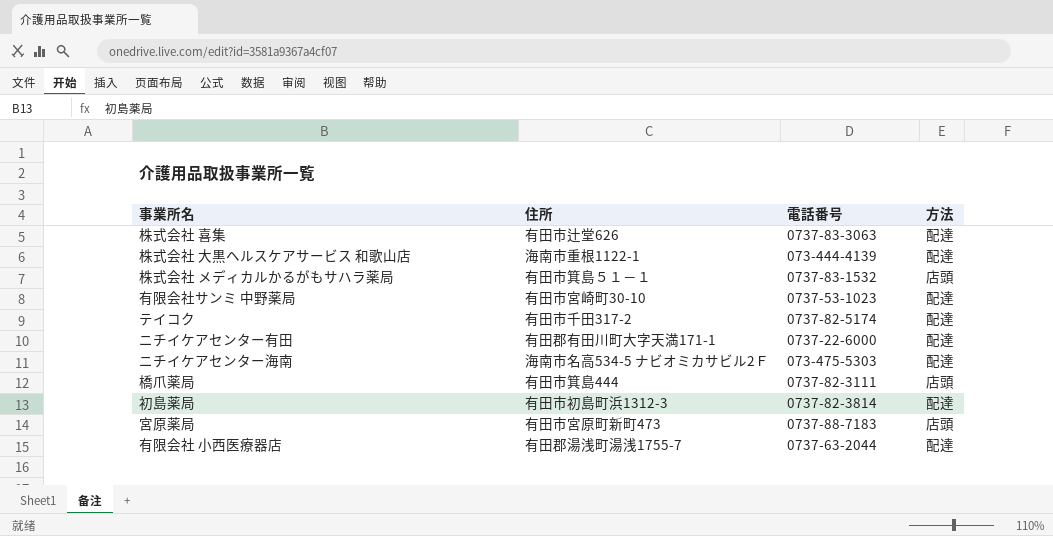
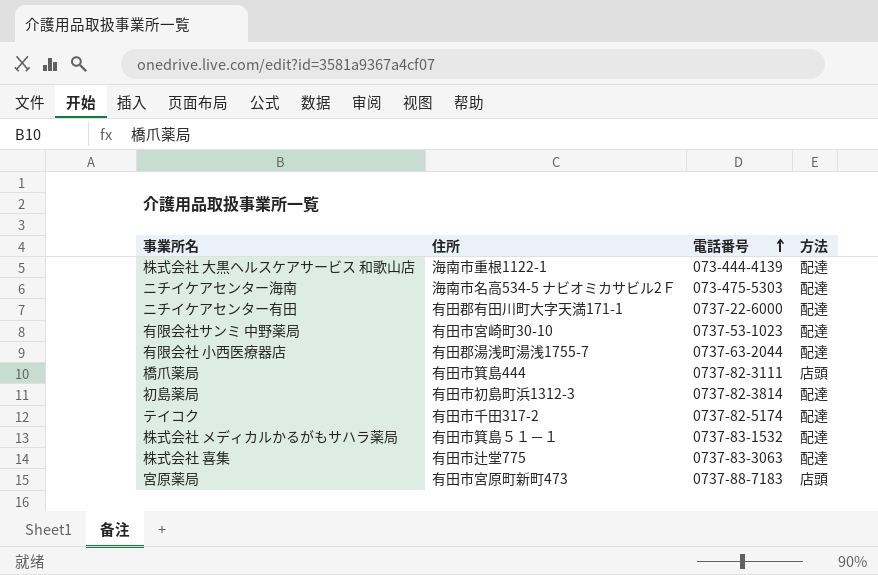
row order: none -> 電話番号 ascending
株式会社 メディカルかるがもサハラ薬局 | 方法: 店頭 -> 配達
株式会社 喜集 | 住所: 有田市辻堂626 -> 有田市辻堂775

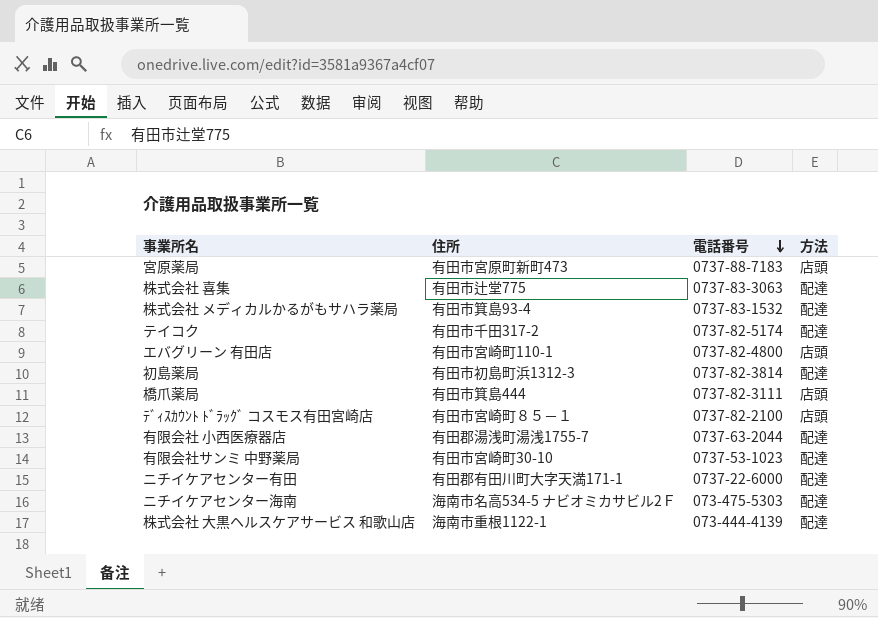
row order: 電話番号 ascending -> 電話番号 descending
株式会社 メディカルかるがもサハラ薬局 | 住所: 有田市箕島５１－１ -> 有田市箕島93-4
row エバグリーン 有田店: none -> 有田市宮崎町110-1 | 0737-82-4800 | 店頭
row ﾃﾞｨｽｶｳﾝﾄ ﾄﾞﾗｯｸﾞ コスモス有田宮崎店: none -> 有田市宮崎町８５－１ | 0737-82-2100 | 店頭

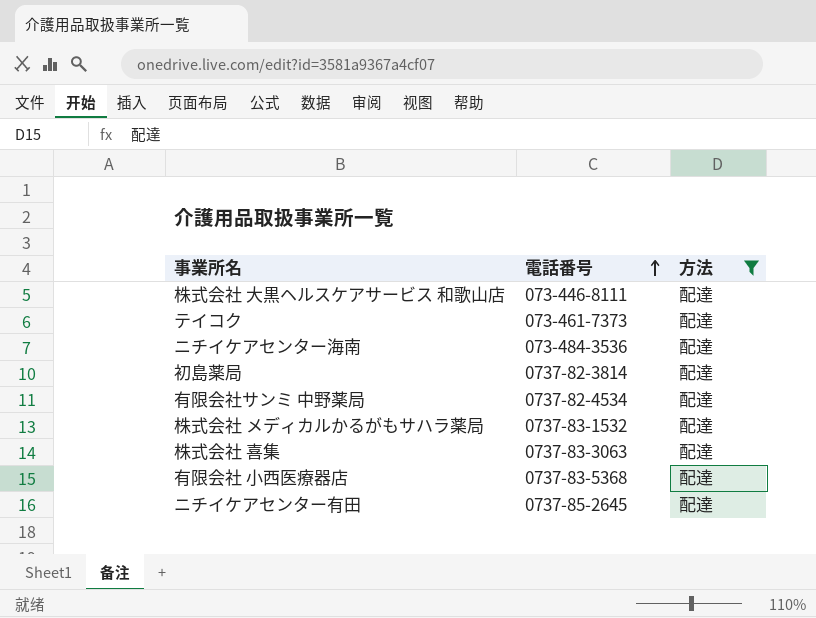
filter: none -> 方法 = 配達
row order: 電話番号 descending -> 電話番号 ascending
column 住所 | position: 2 -> none
株式会社 大黒ヘルスケアサービス 和歌山店 | 電話番号: 073-444-4139 -> 073-446-8111
テイコク | 電話番号: 0737-82-5174 -> 073-461-7373
ニチイケアセンター海南 | 電話番号: 073-475-5303 -> 073-484-3536
有限会社サンミ 中野薬局 | 電話番号: 0737-53-1023 -> 0737-82-4534
有限会社 小西医療器店 | 電話番号: 0737-63-2044 -> 0737-83-5368
ニチイケアセンター有田 | 電話番号: 0737-22-6000 -> 0737-85-2645

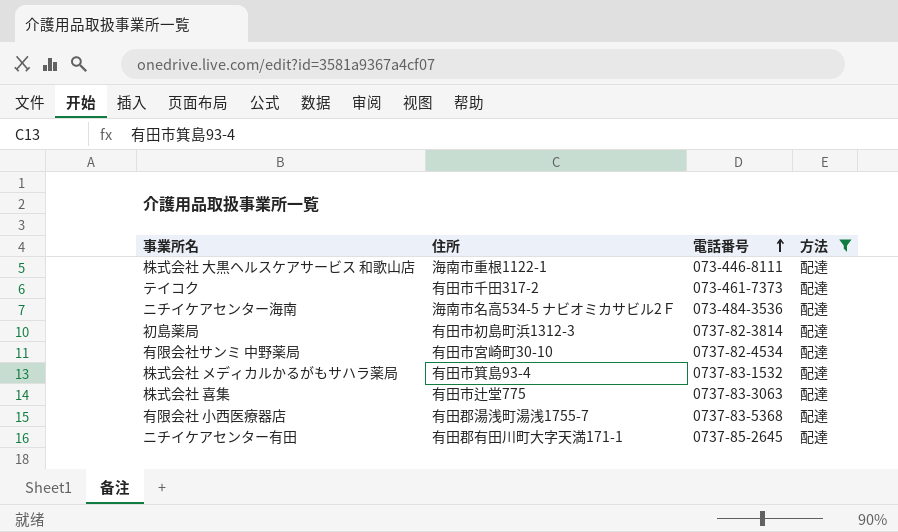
column 住所 | position: none -> 2

